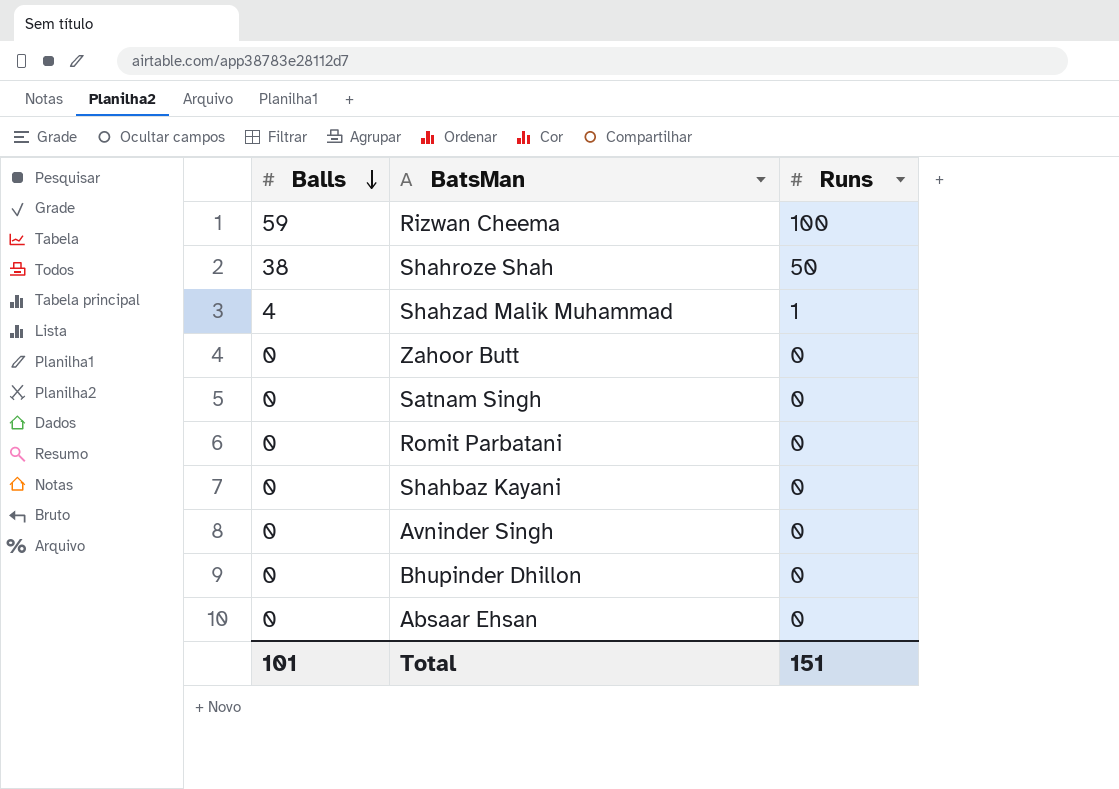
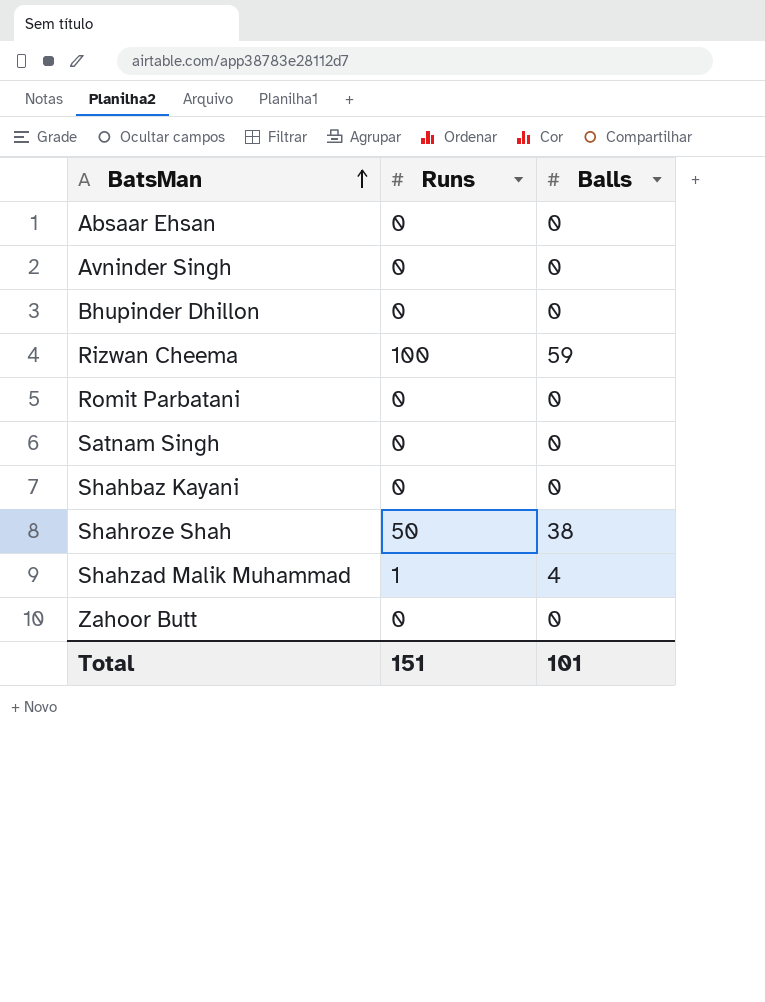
row order: Balls descending -> BatsMan ascending
column Balls | position: 1 -> 3

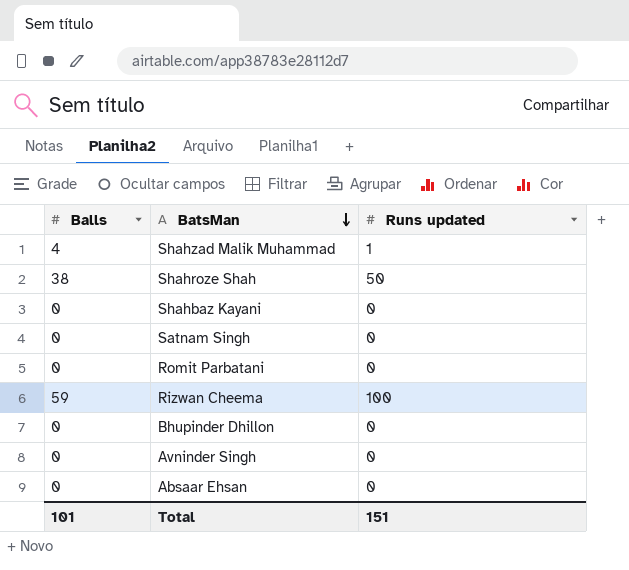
row order: BatsMan ascending -> BatsMan descending
column Balls | position: 3 -> 1
column name: Runs -> Runs updated
row Zahoor Butt: 0 | 0 -> none

